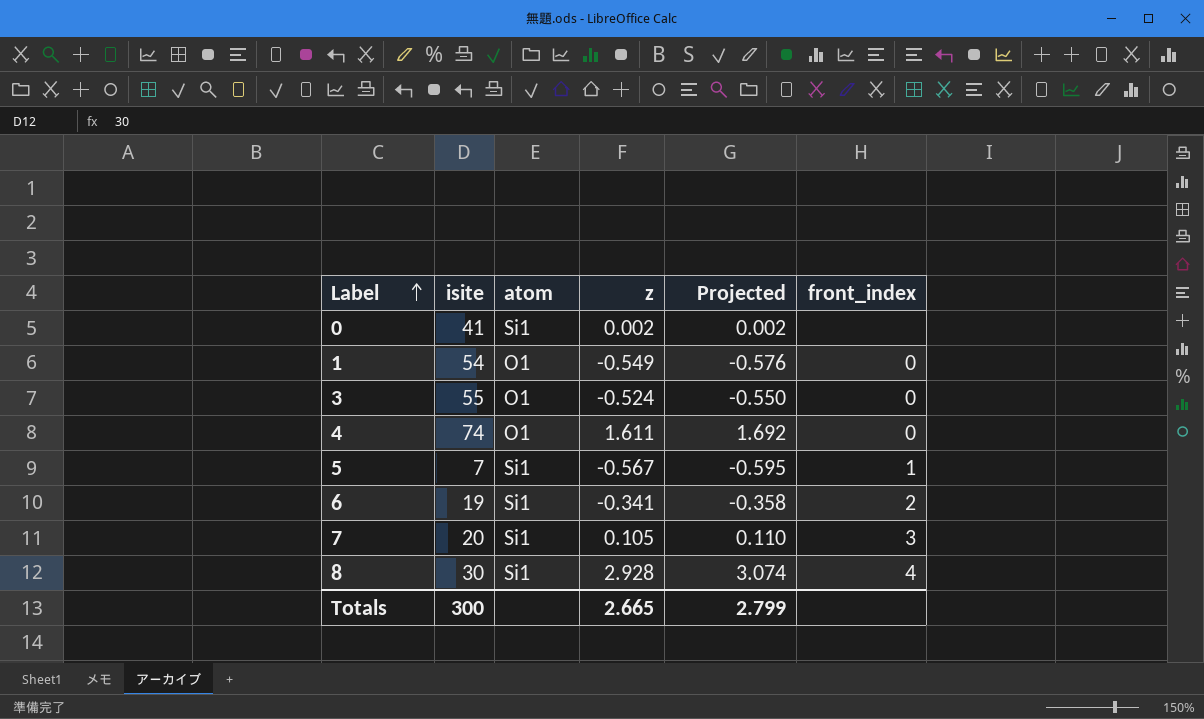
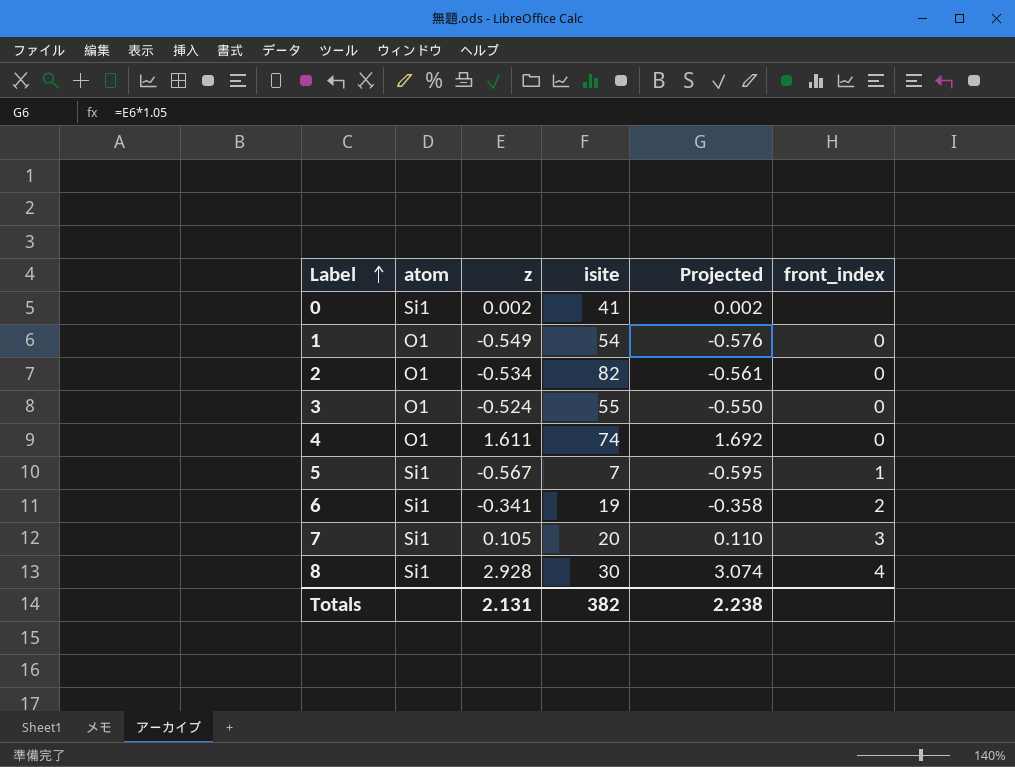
column isite | position: 2 -> 4
row 2: none -> O1 | -0.534 | 82 | -0.561 | 0
Totals | z: 2.665 -> 2.131
Totals | isite: 300 -> 382
Totals | Projected: 2.799 -> 2.238

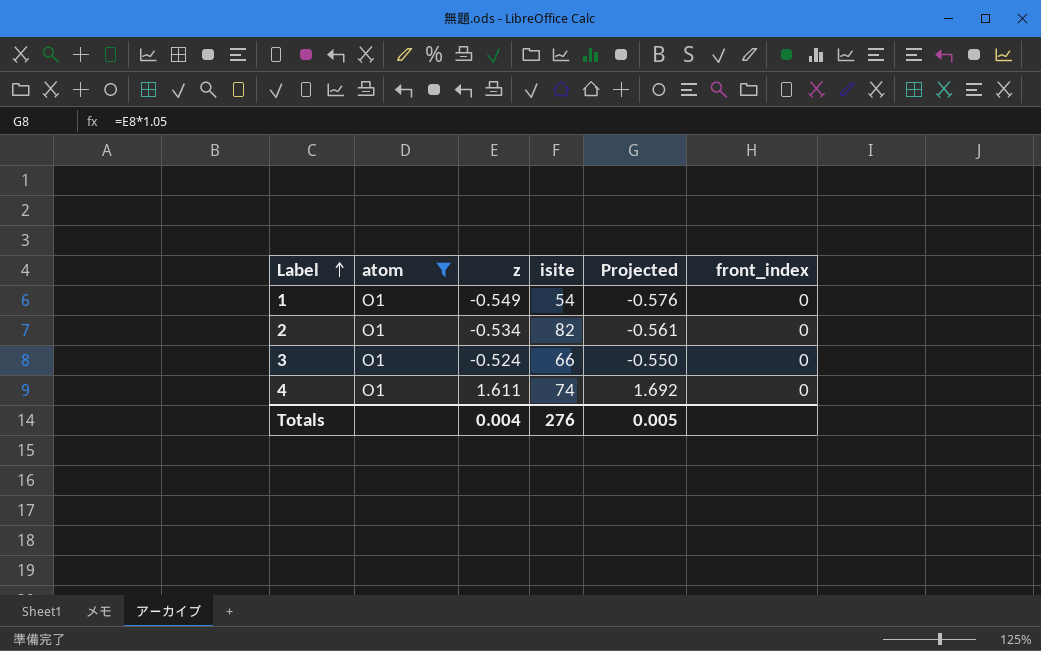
filter: none -> atom = O1
3 | isite: 55 -> 66
Totals | z: 2.131 -> 0.004
Totals | isite: 382 -> 276
Totals | Projected: 2.238 -> 0.005

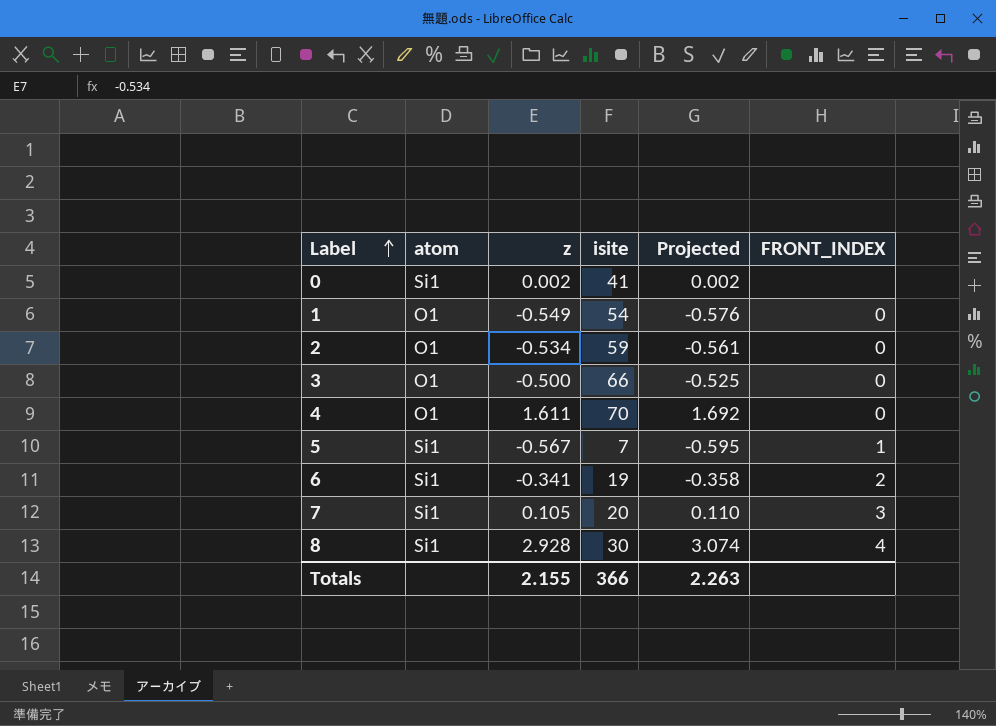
filter: atom = O1 -> none
column name: front_index -> FRONT_INDEX
2 | isite: 82 -> 59
3 | z: -0.524 -> -0.500
3 | Projected: -0.550 -> -0.525
4 | isite: 74 -> 70
Totals | z: 0.004 -> 2.155
Totals | isite: 276 -> 366
Totals | Projected: 0.005 -> 2.263

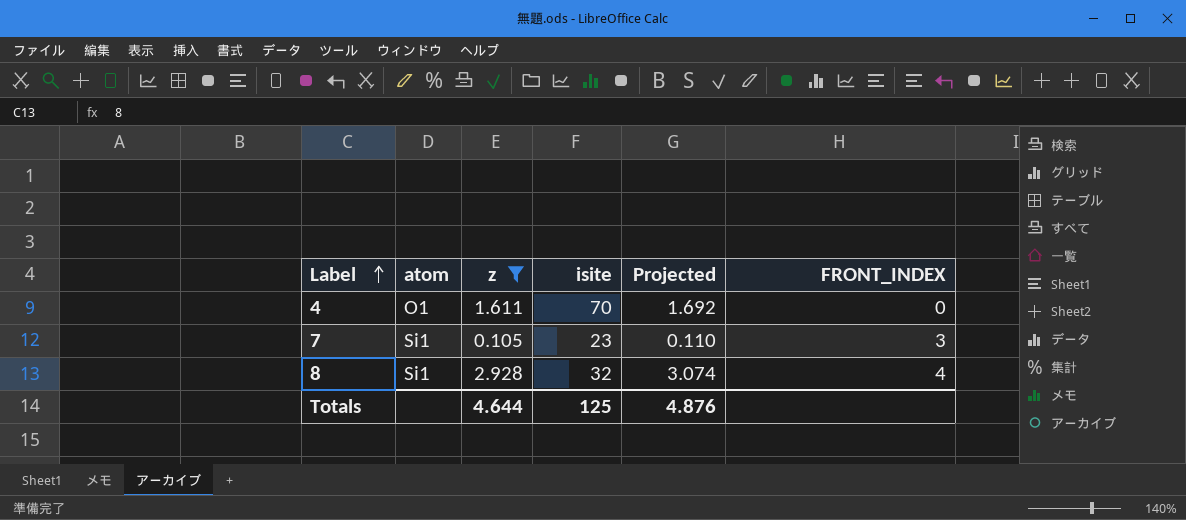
filter: none -> z >= 0.105
7 | isite: 20 -> 23
8 | isite: 30 -> 32
Totals | z: 2.155 -> 4.644
Totals | isite: 366 -> 125
Totals | Projected: 2.263 -> 4.876

